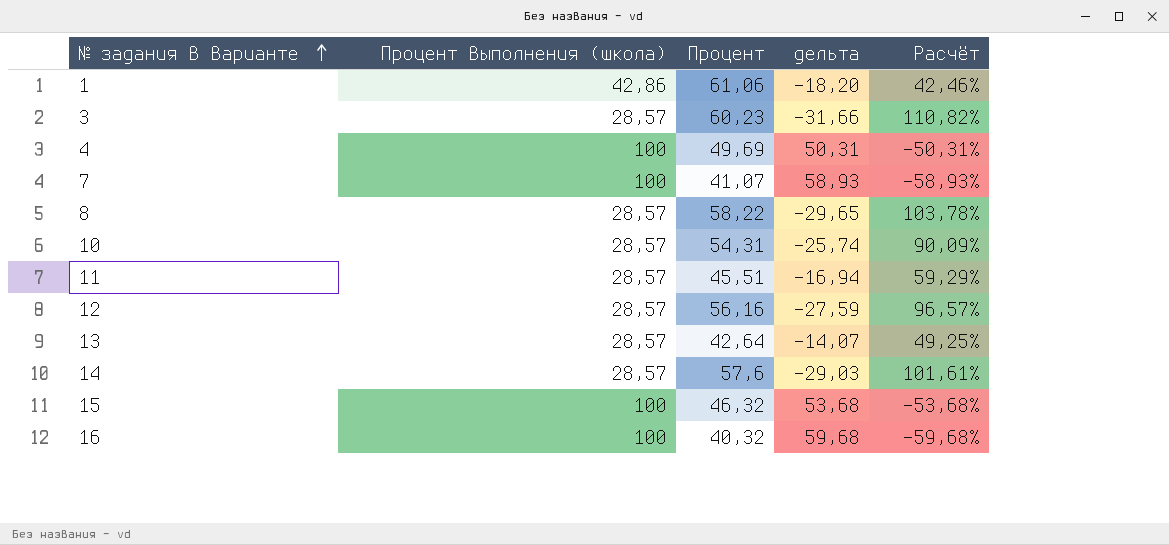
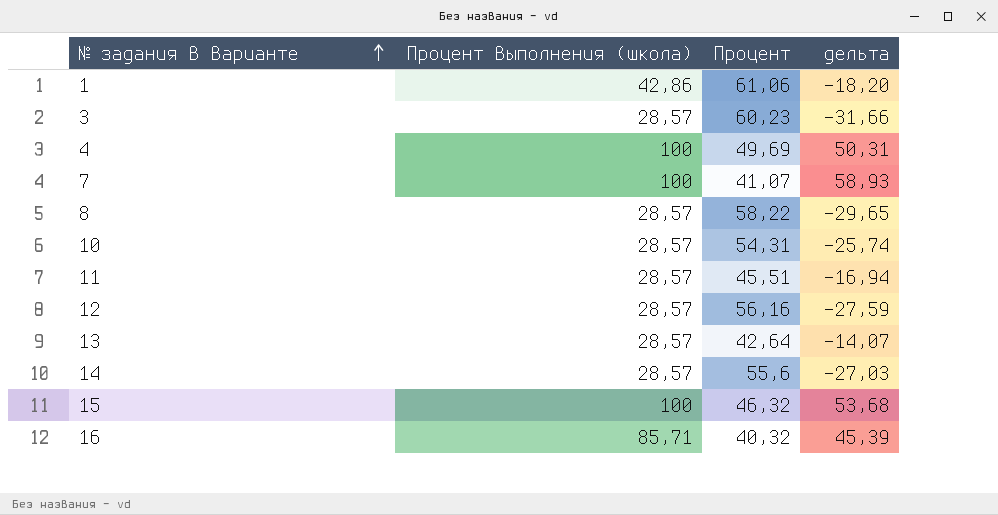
column Расчёт | formula: ([Процент] - [Процент выполнения (школа)]) / [Процент выполнения (школа)] -> none
14 | Процент: 57,6 -> 55,6
14 | дельта: -29,03 -> -27,03
16 | Процент выполнения (школа): 100 -> 85,71
16 | дельта: 59,68 -> 45,39

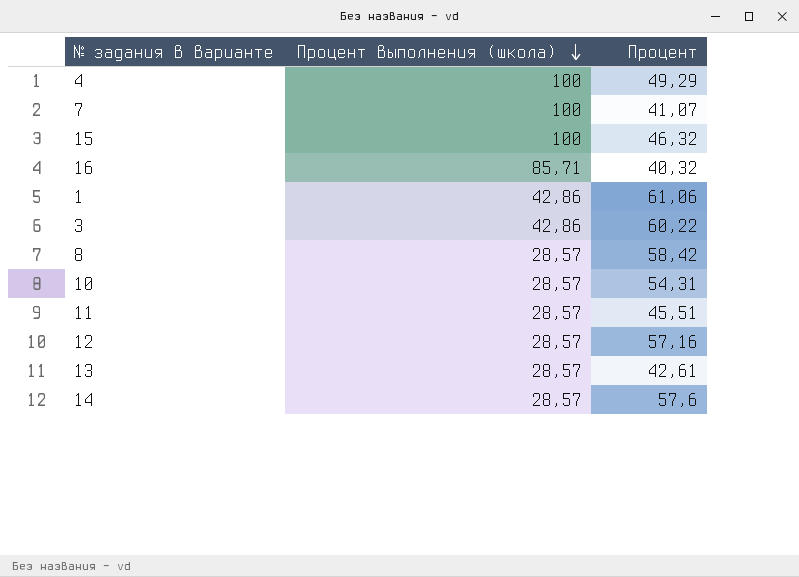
row order: № задания в варианте ascending -> Процент выполнения (школа) descending
column дельта | formula: [Процент выполнения (школа)] - [Процент] -> none
4 | Процент: 49,69 -> 49,29
3 | Процент выполнения (школа): 28,57 -> 42,86
3 | Процент: 60,23 -> 60,22
8 | Процент: 58,22 -> 58,42
12 | Процент: 56,16 -> 57,16
13 | Процент: 42,64 -> 42,61
14 | Процент: 55,6 -> 57,6

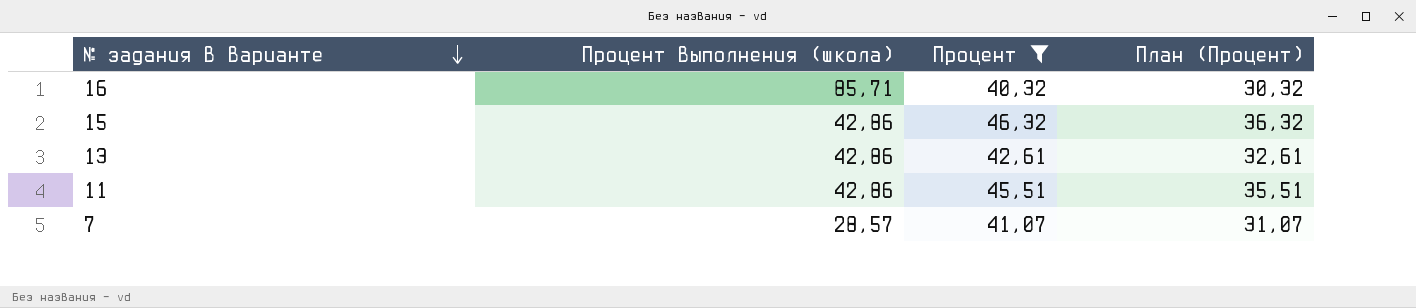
filter: none -> Процент <= 46,32
row order: Процент выполнения (школа) descending -> № задания в варианте descending
column План (Процент) | formula: none -> [Процент] - 10
15 | Процент выполнения (школа): 100 -> 42,86
13 | Процент выполнения (школа): 28,57 -> 42,86
11 | Процент выполнения (школа): 28,57 -> 42,86
7 | Процент выполнения (школа): 100 -> 28,57

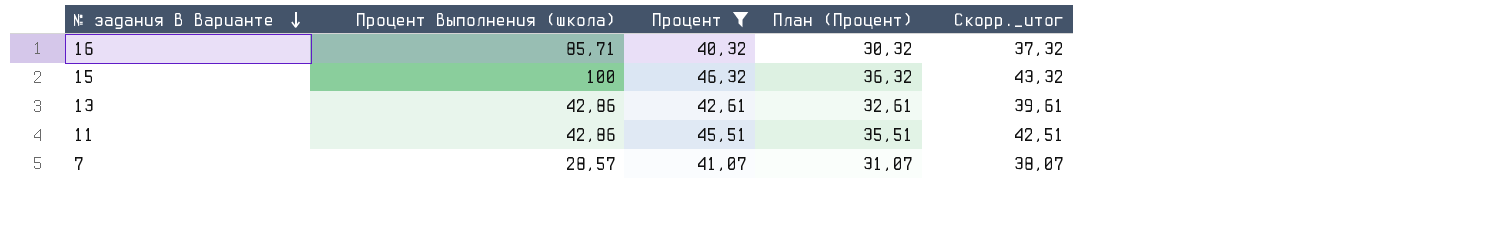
column Скорр._итог | formula: none -> [Процент] - 3
15 | Процент выполнения (школа): 42,86 -> 100

